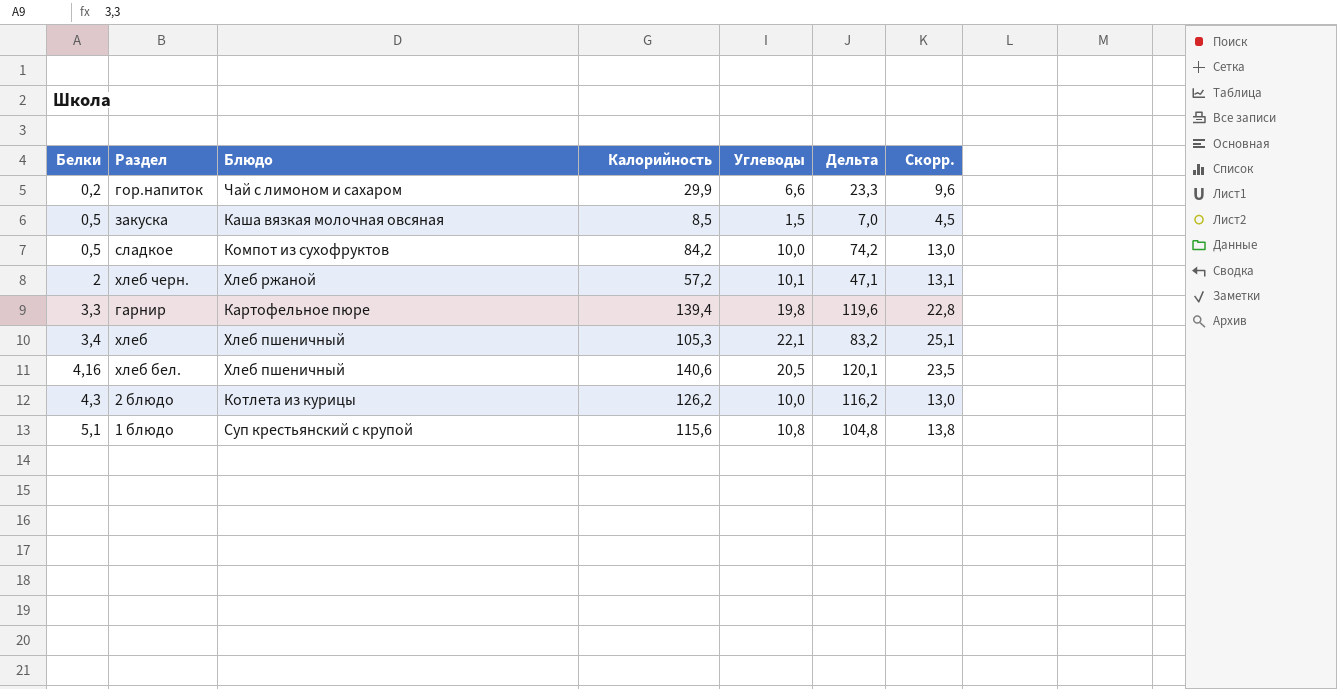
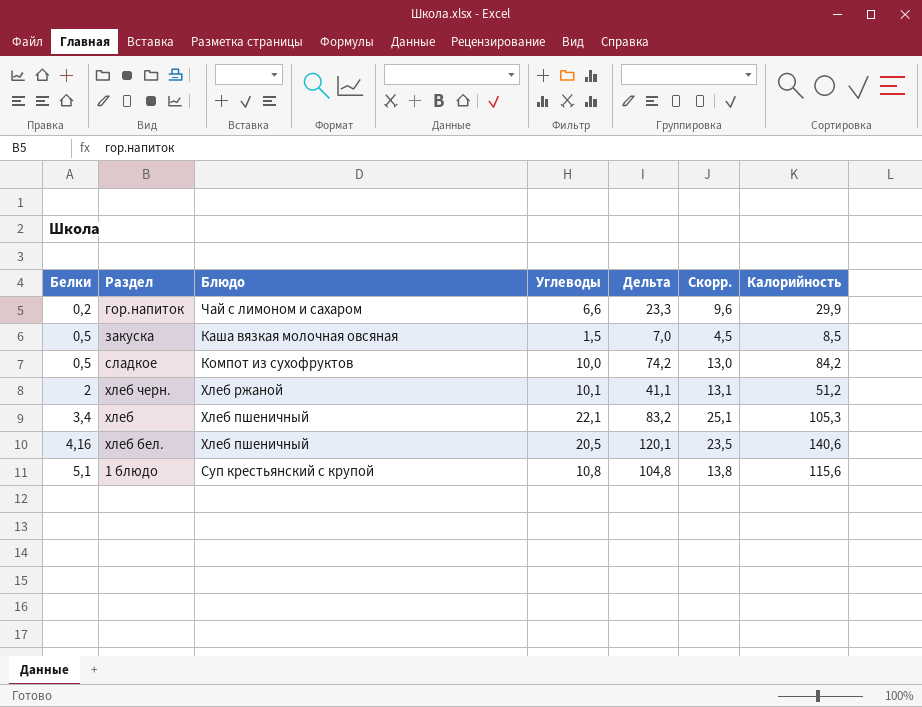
column Калорийность | position: 4 -> 7
row гарнир: 3,3 | Картофельное пюре | 139,4 | 19,8 | 119,6 | 22,8 -> none
row 2 блюдо: 4,3 | Котлета из курицы | 126,2 | 10,0 | 116,2 | 13,0 -> none
хлеб черн. | Дельта: 47,1 -> 41,1
хлеб черн. | Калорийность: 57,2 -> 51,2

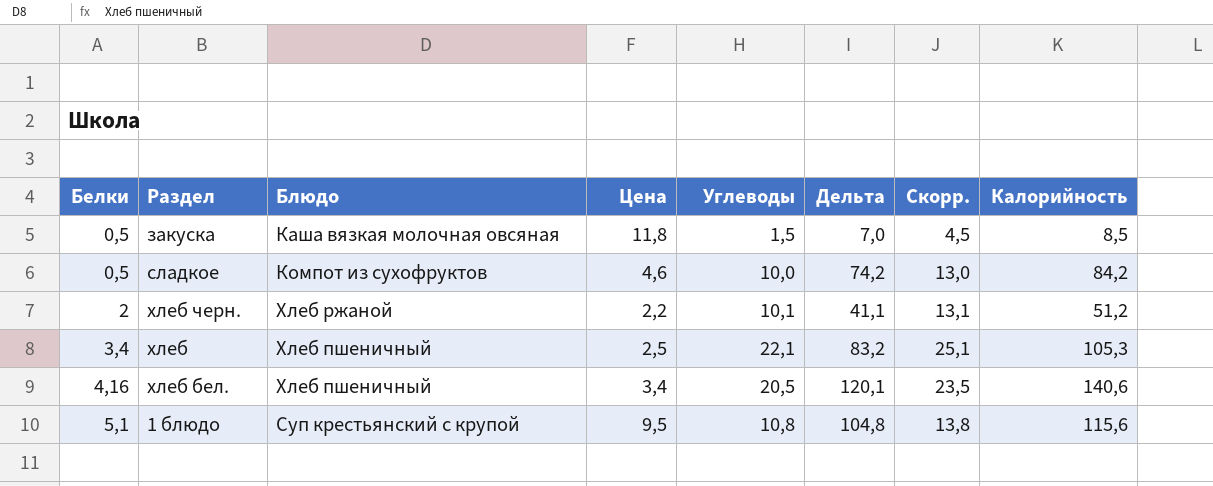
column Цена | position: none -> 4
row гор.напиток: 0,2 | Чай с лимоном и сахаром | 6,6 | 23,3 | 9,6 | 29,9 -> none

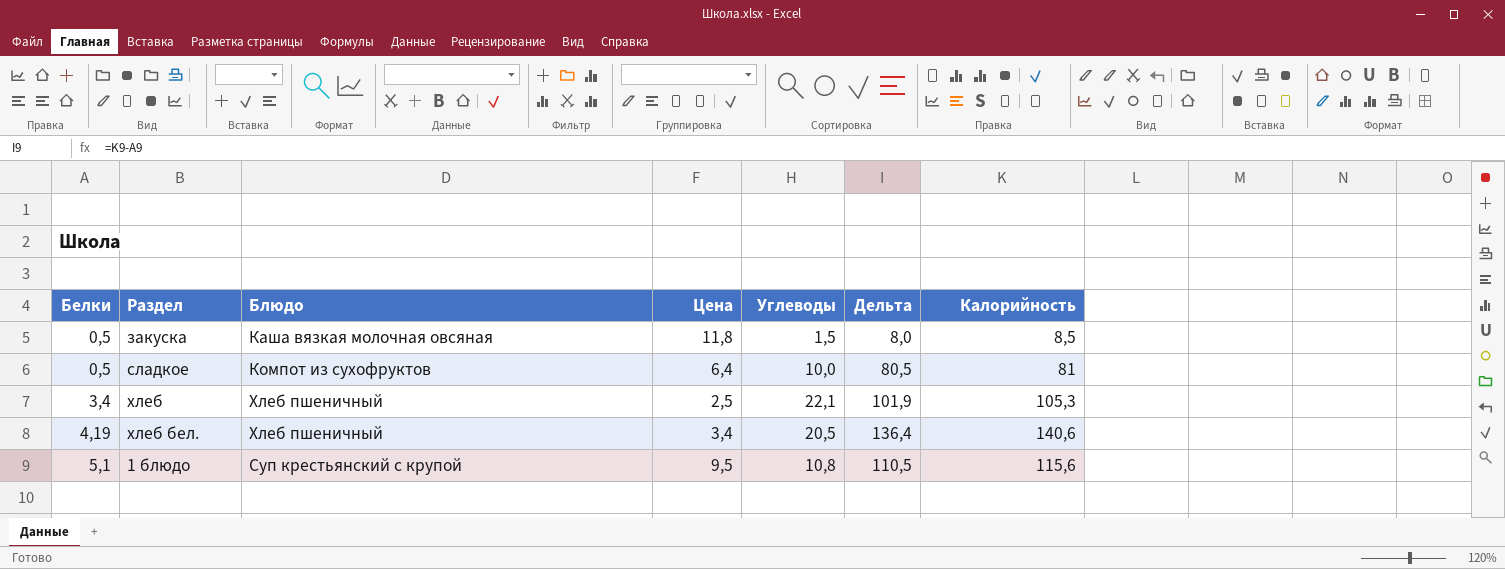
column Скорр. | formula: [Углеводы] + 3 -> none
column Дельта | formula: [Калорийность] - [Углеводы] -> [Калорийность] - [Белки]
row хлеб черн.: 2 | Хлеб ржаной | 2,2 | 10,1 | 41,1 | 13,1 | 51,2 -> none
сладкое | Цена: 4,6 -> 6,4
сладкое | Калорийность: 84,2 -> 81
хлеб бел. | Белки: 4,16 -> 4,19

